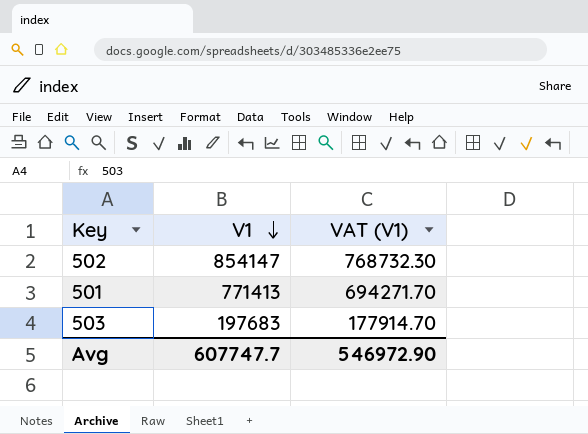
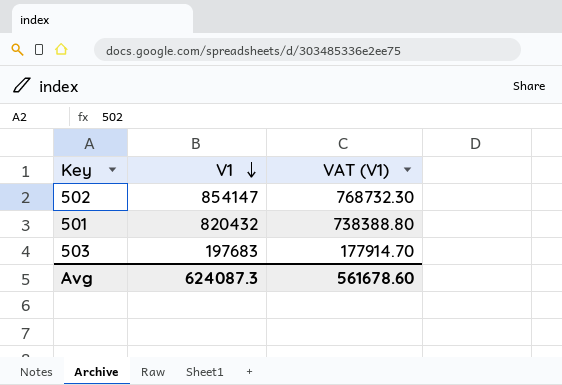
501 | V1: 771413 -> 820432
501 | VAT (V1): 694271.70 -> 738388.80
Avg | V1: 607747.7 -> 624087.3
Avg | VAT (V1): 546972.90 -> 561678.60

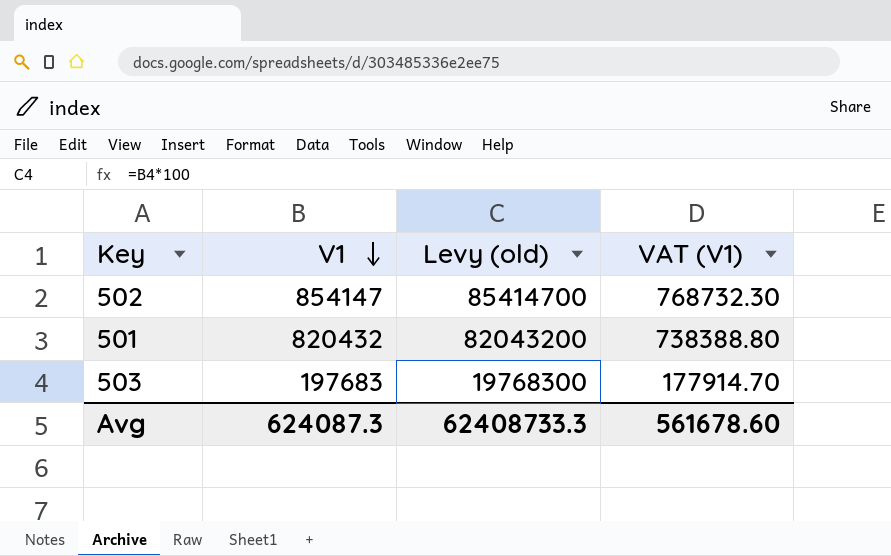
column Levy (old) | formula: none -> [V1] * 100

